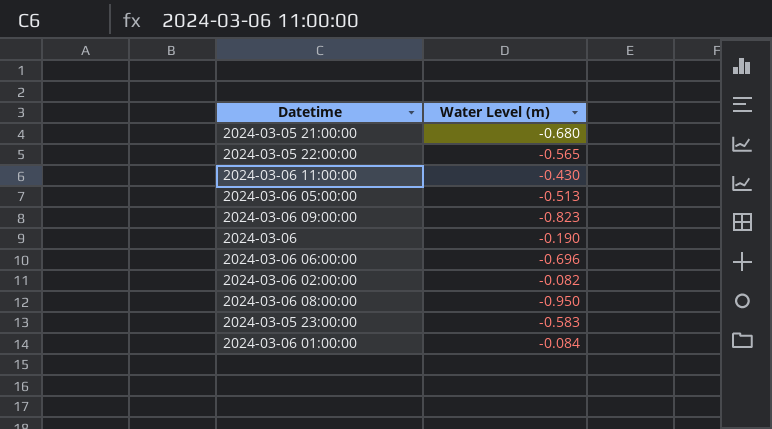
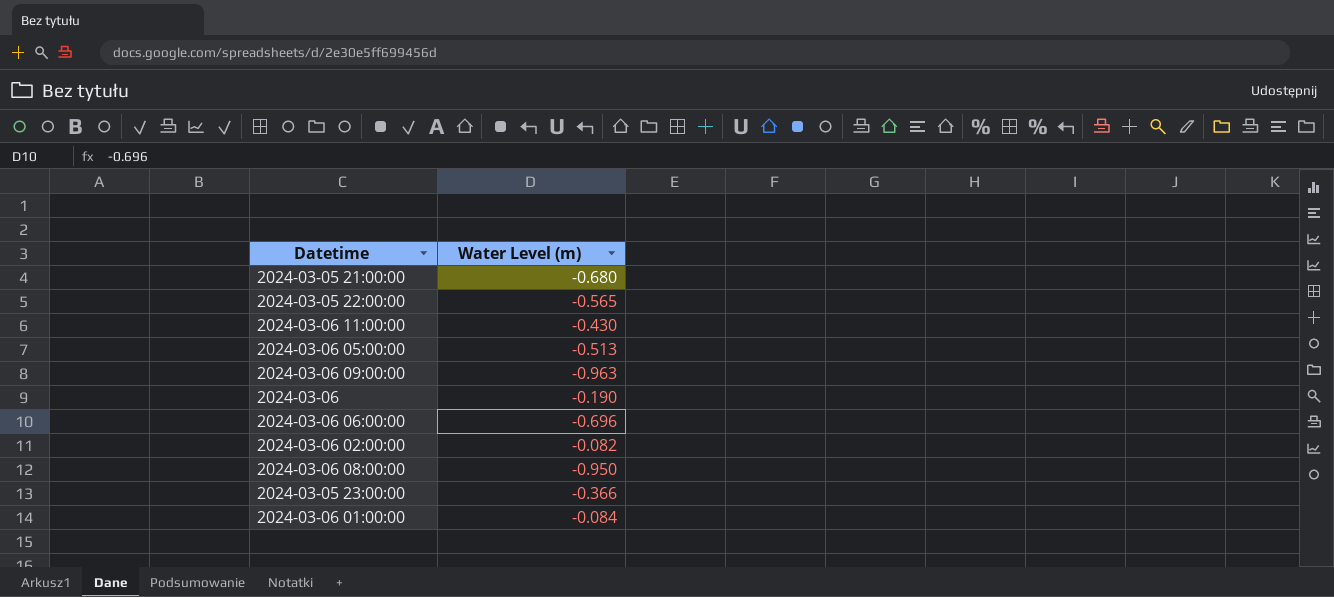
2024-03-06 09:00:00 | Water Level (m): -0.823 -> -0.963
2024-03-05 23:00:00 | Water Level (m): -0.583 -> -0.366

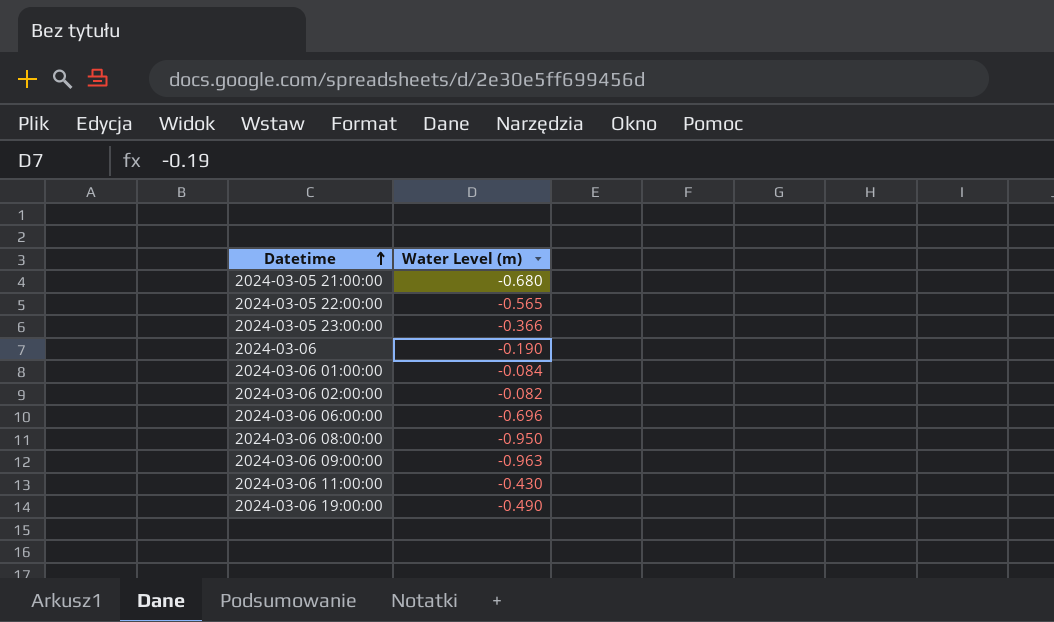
row order: none -> Datetime ascending
row 2024-03-06 05:00:00: -0.513 -> none
row 2024-03-06 19:00:00: none -> -0.490

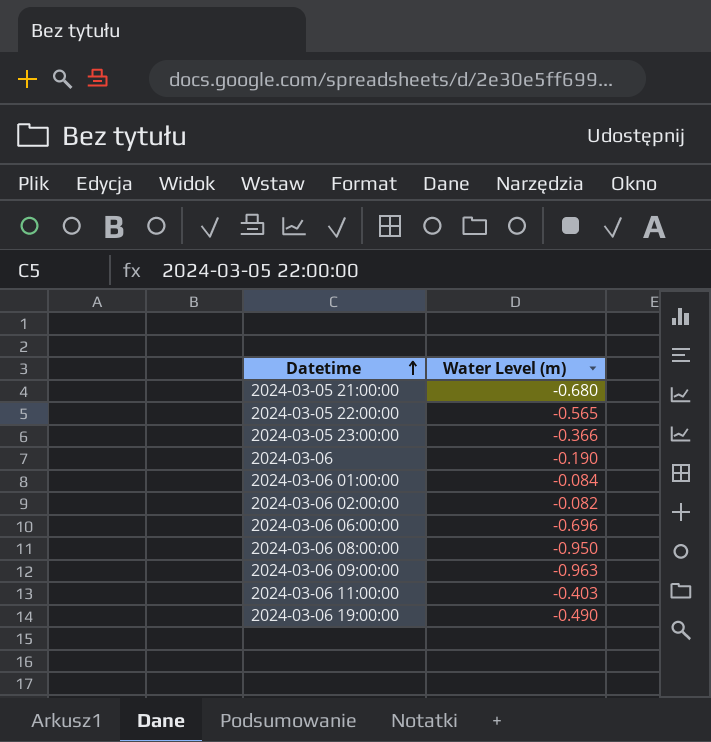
2024-03-06 11:00:00 | Water Level (m): -0.430 -> -0.403

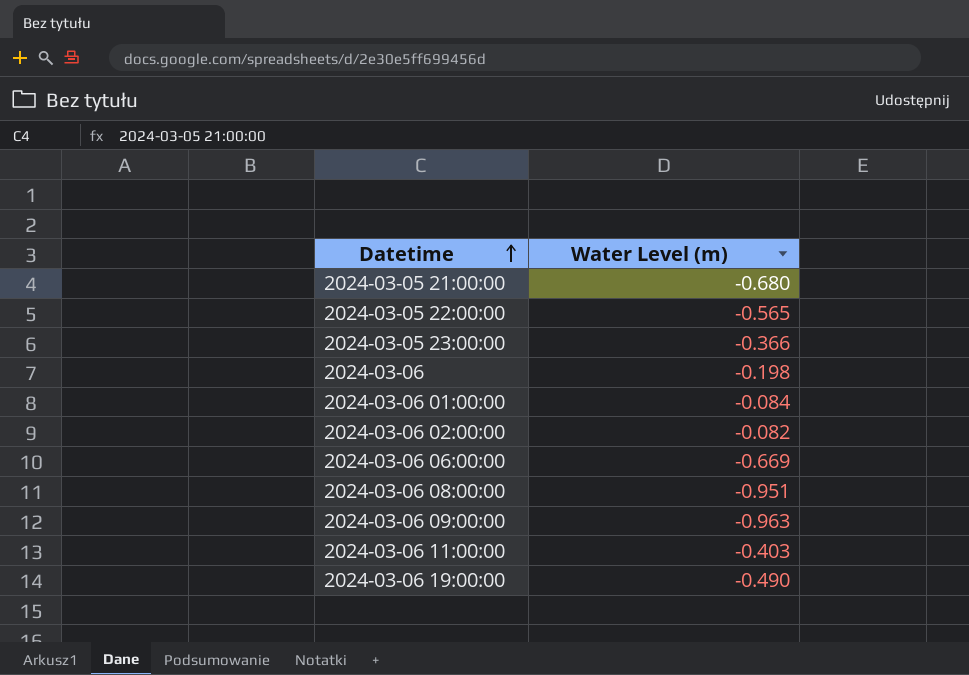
2024-03-06 | Water Level (m): -0.190 -> -0.198
2024-03-06 06:00:00 | Water Level (m): -0.696 -> -0.669
2024-03-06 08:00:00 | Water Level (m): -0.950 -> -0.951

